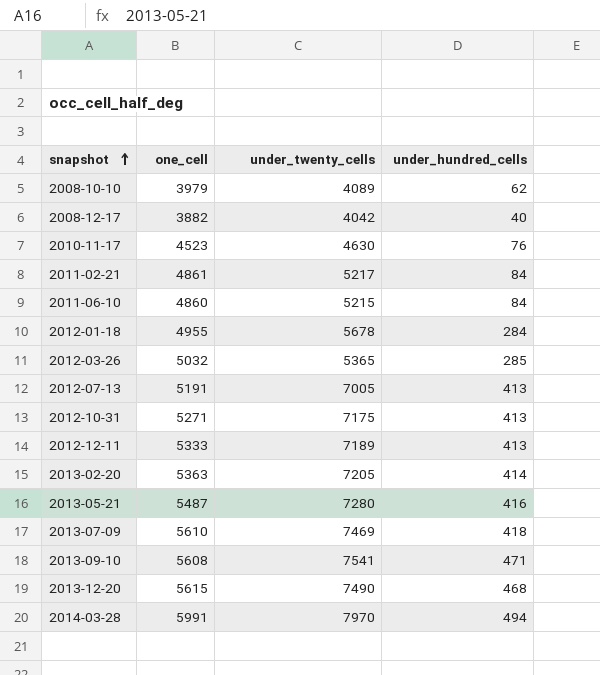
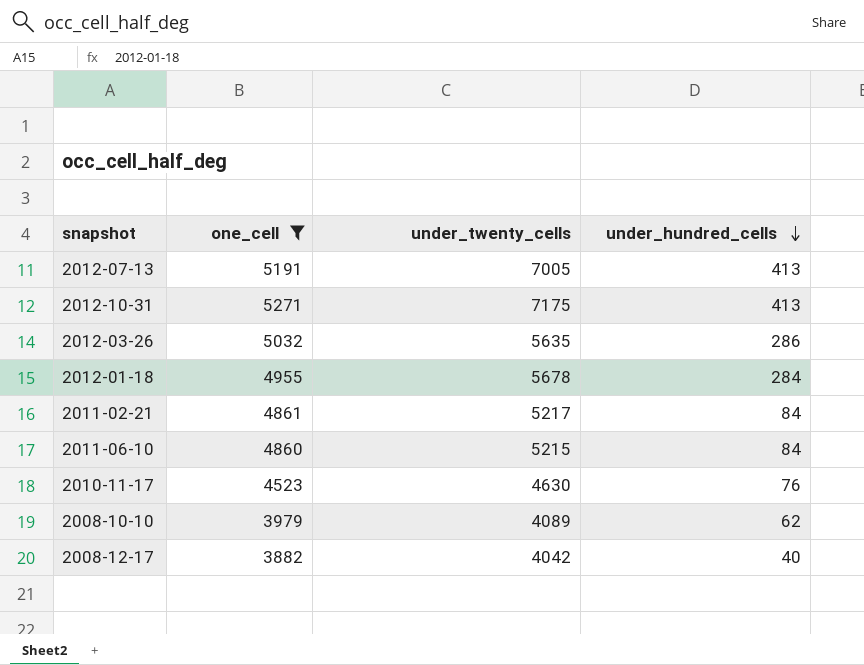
filter: none -> one_cell <= 5271
row order: snapshot ascending -> under_hundred_cells descending
2012-03-26 | under_twenty_cells: 5365 -> 5635
2012-03-26 | under_hundred_cells: 285 -> 286

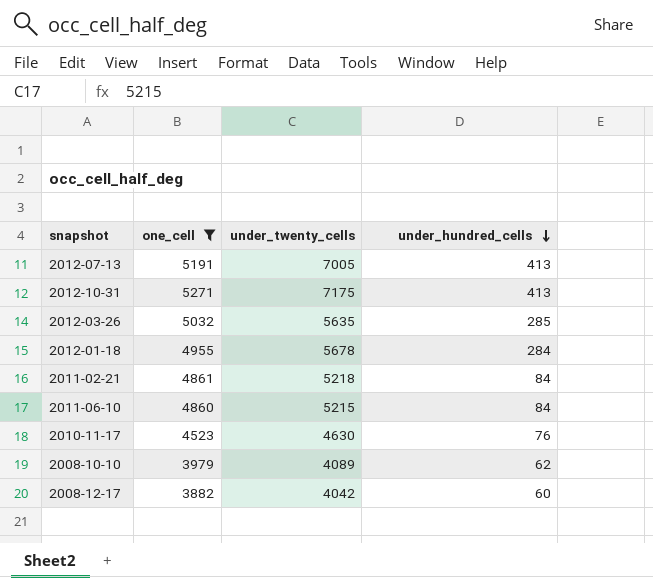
2012-03-26 | under_hundred_cells: 286 -> 285
2011-02-21 | under_twenty_cells: 5217 -> 5218
2008-12-17 | under_hundred_cells: 40 -> 60

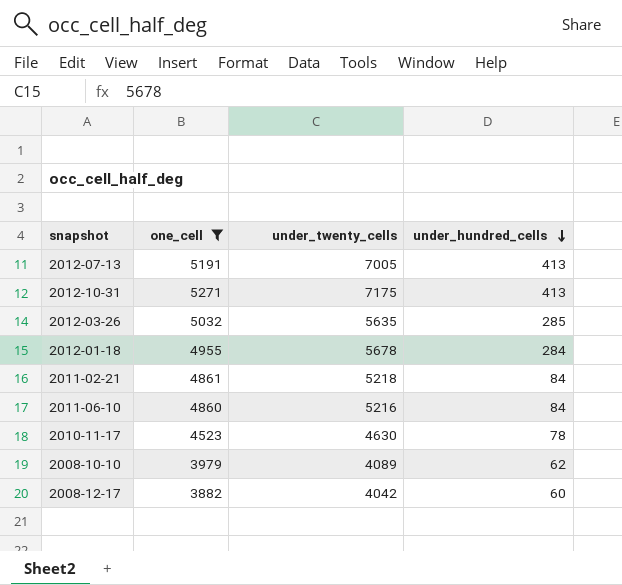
2011-06-10 | under_twenty_cells: 5215 -> 5216
2010-11-17 | under_hundred_cells: 76 -> 78

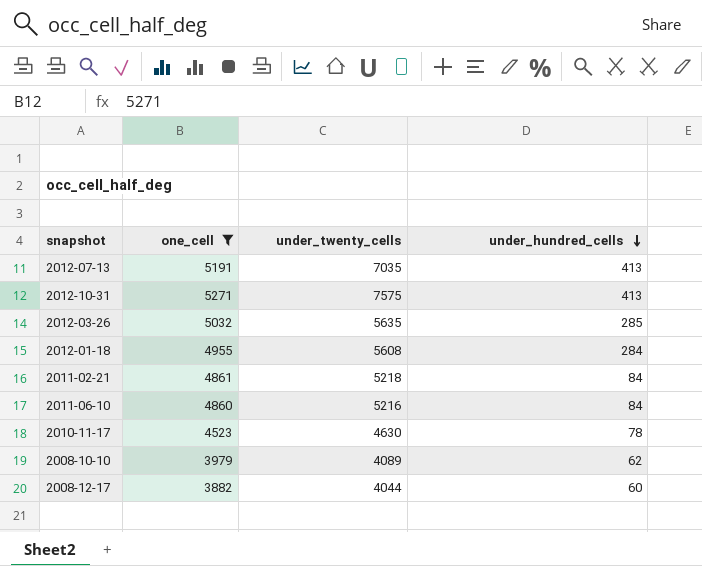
2012-07-13 | under_twenty_cells: 7005 -> 7035
2012-10-31 | under_twenty_cells: 7175 -> 7575
2012-01-18 | under_twenty_cells: 5678 -> 5608
2008-12-17 | under_twenty_cells: 4042 -> 4044

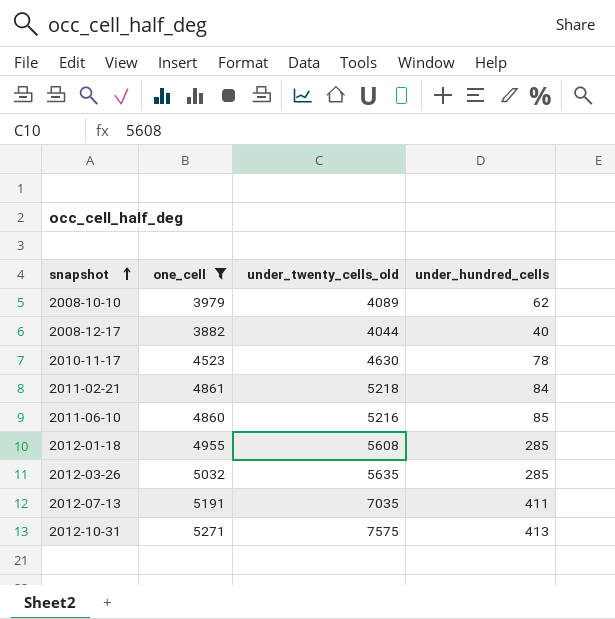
row order: under_hundred_cells descending -> snapshot ascending
column name: under_twenty_cells -> under_twenty_cells_old
2008-12-17 | under_hundred_cells: 60 -> 40
2011-06-10 | under_hundred_cells: 84 -> 85
2012-01-18 | under_hundred_cells: 284 -> 285
2012-07-13 | under_hundred_cells: 413 -> 411

